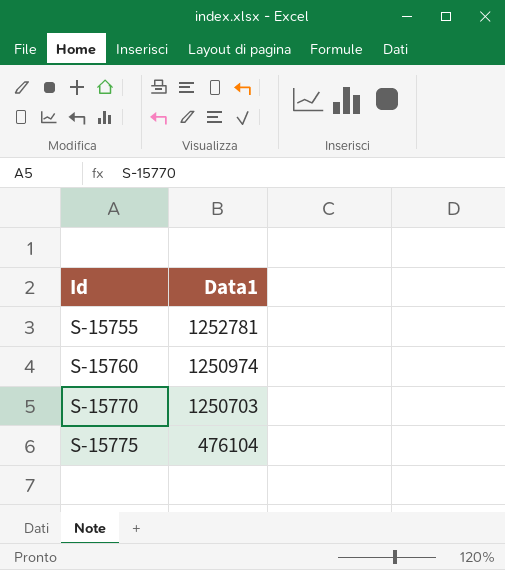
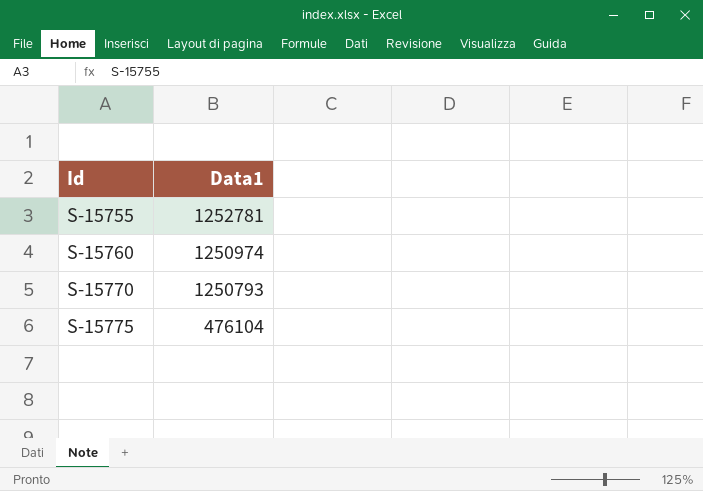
S-15770 | Data1: 1250703 -> 1250793

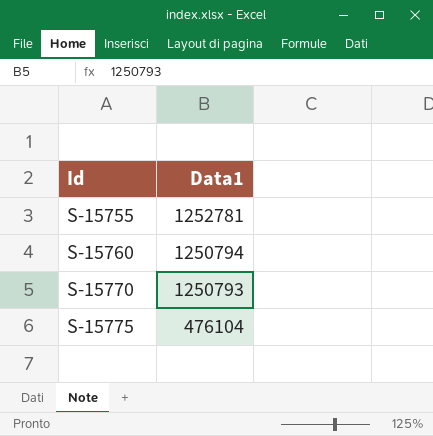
S-15760 | Data1: 1250974 -> 1250794

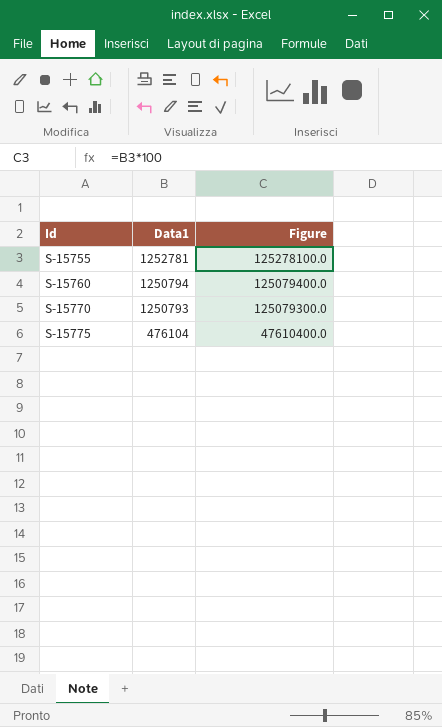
column Figure | formula: none -> [Data1] * 100

